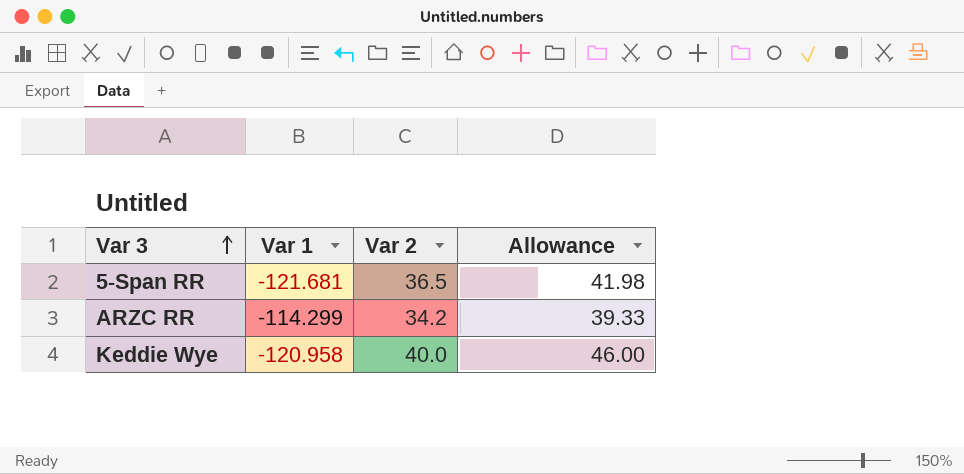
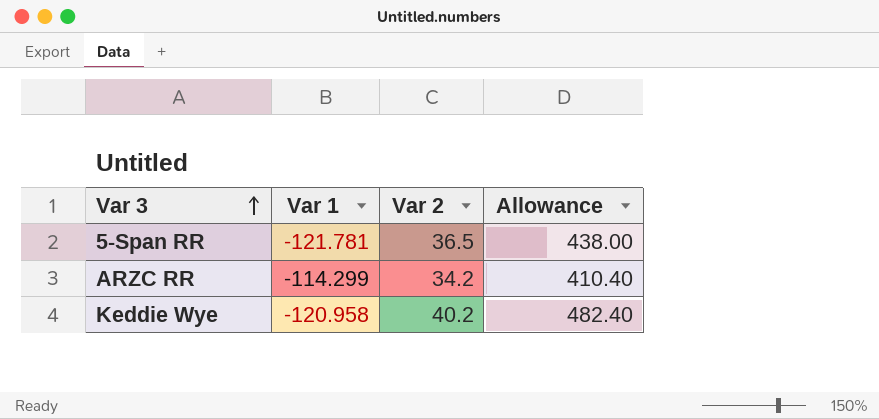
column Allowance | formula: [Var 2] * 1.15 -> [Var 2] * 12
5-Span RR | Var 1: -121.681 -> -121.781
Keddie Wye | Var 2: 40.0 -> 40.2

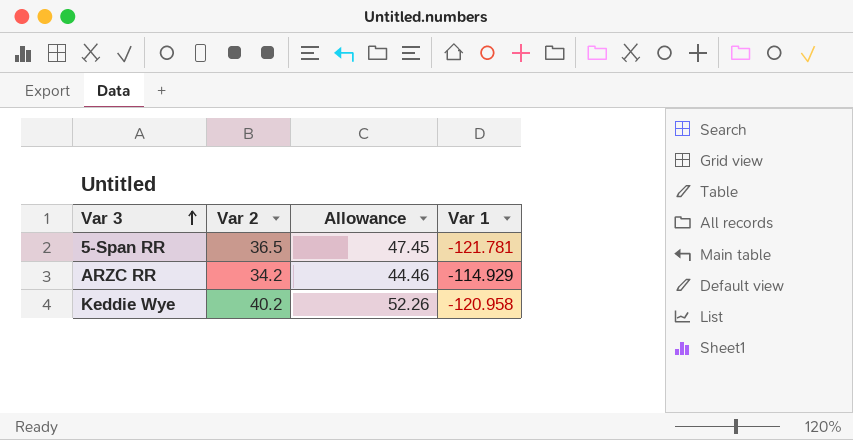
column Allowance | formula: [Var 2] * 12 -> [Var 2] * 1.3
column Var 1 | position: 2 -> 4
ARZC RR | Var 1: -114.299 -> -114.929

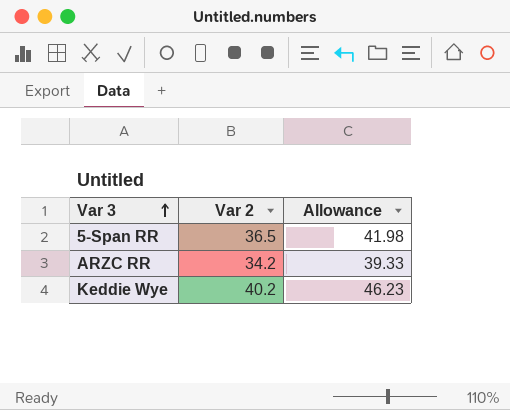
column Var 1 | position: 4 -> none
column Allowance | formula: [Var 2] * 1.3 -> [Var 2] * 1.15

